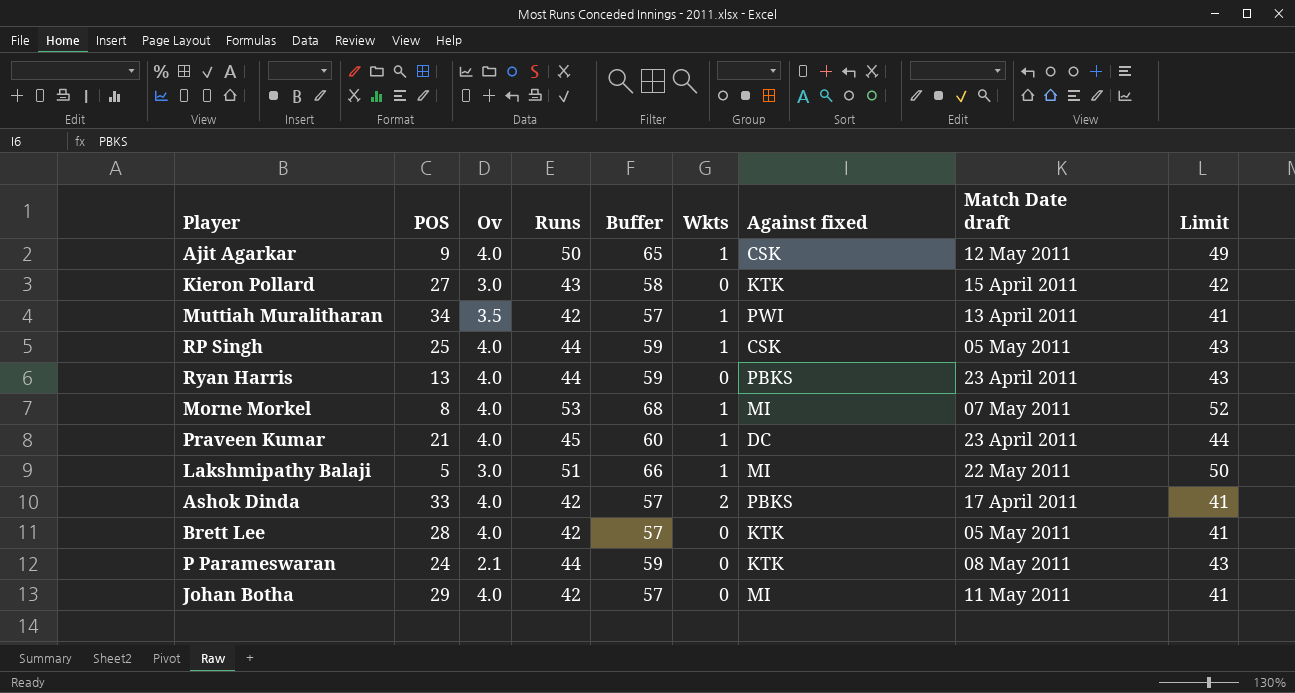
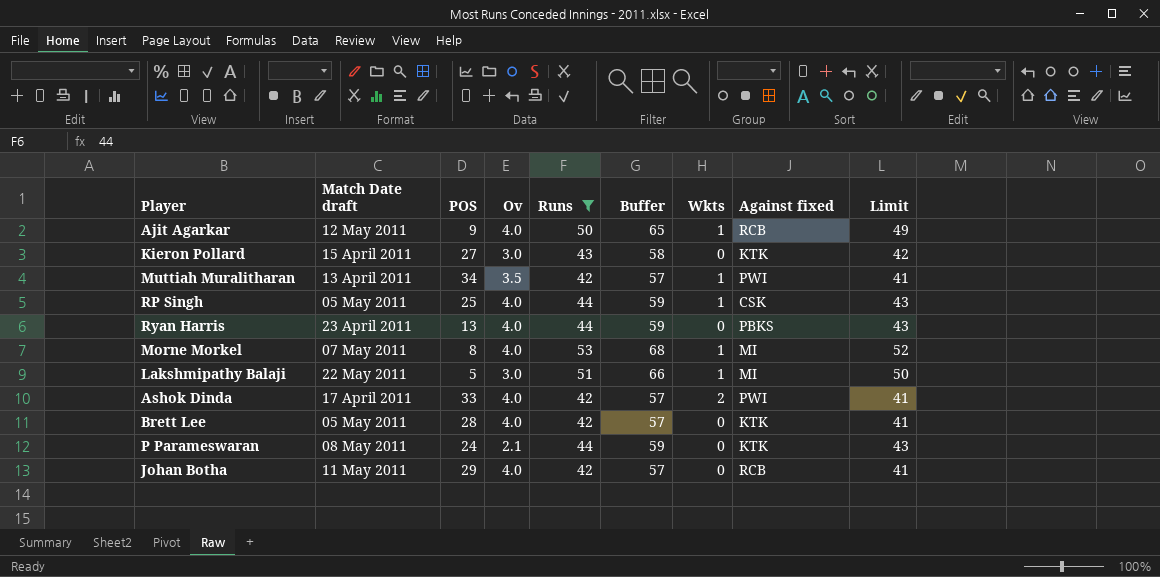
filter: none -> Runs != 45
column Match Date draft | position: 8 -> 2
Ajit Agarkar | Against fixed: CSK -> RCB
Ashok Dinda | Against fixed: PBKS -> PWI
Johan Botha | Against fixed: MI -> RCB

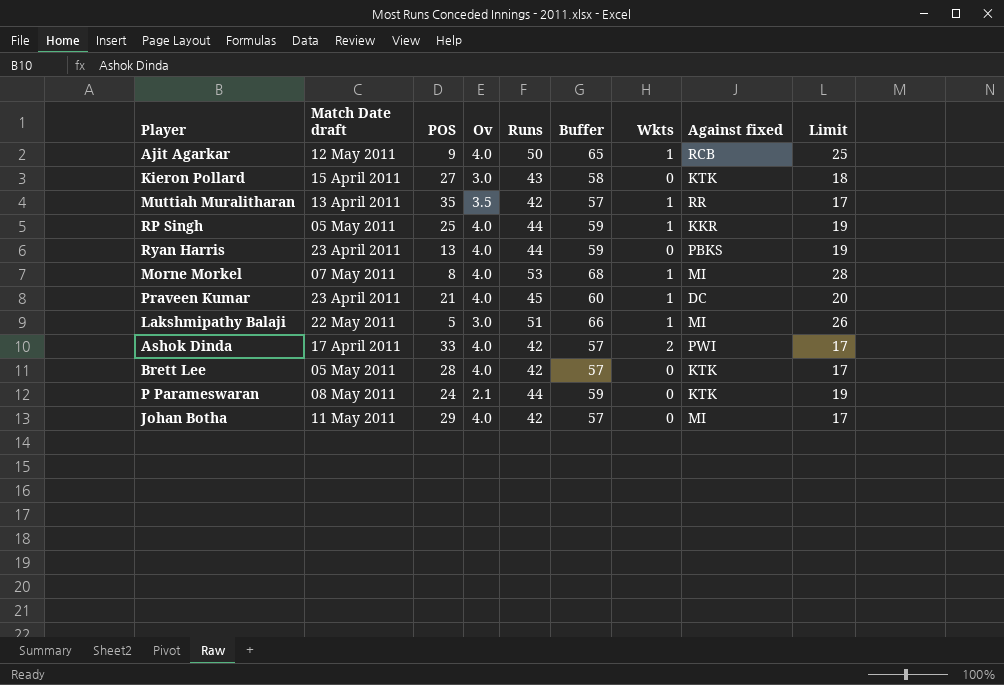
filter: Runs != 45 -> none
column Limit | formula: [Runs] - 1 -> [Runs] - 25
Muttiah Muralitharan | POS: 34 -> 35
Muttiah Muralitharan | Against fixed: PWI -> RR
RP Singh | Against fixed: CSK -> KKR
Johan Botha | Against fixed: RCB -> MI

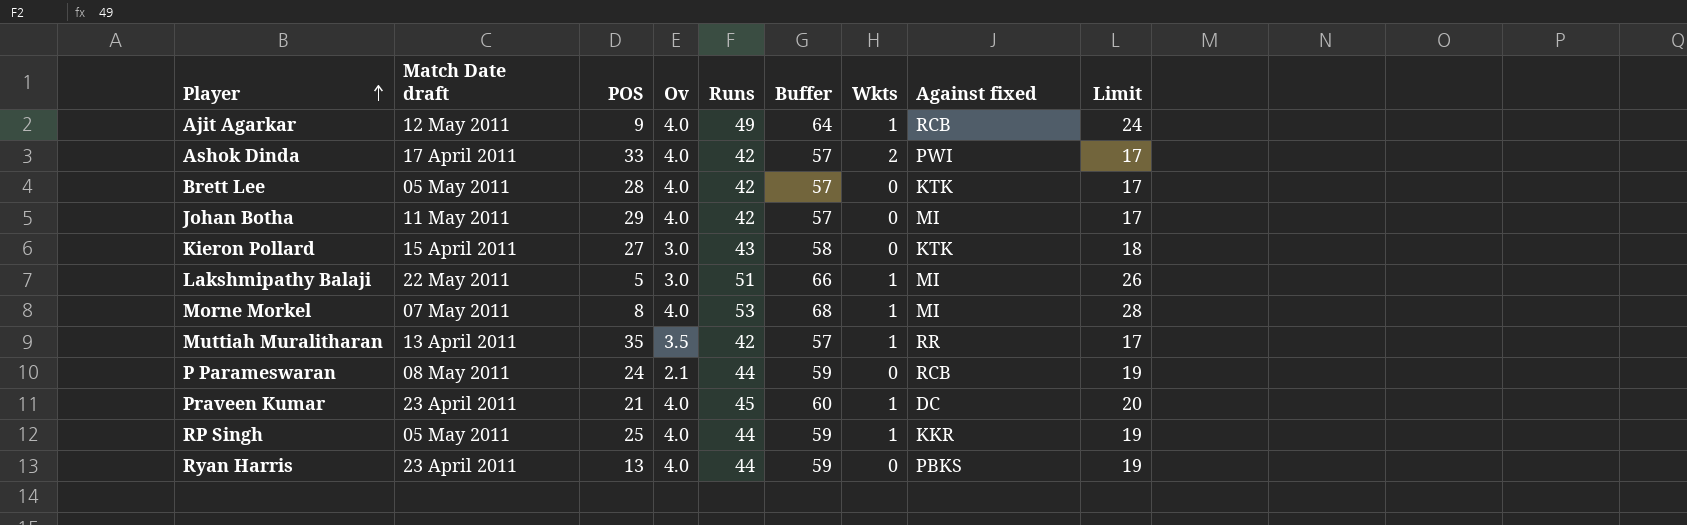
row order: none -> Player ascending
Ajit Agarkar | Runs: 50 -> 49
Ajit Agarkar | Buffer: 65 -> 64
Ajit Agarkar | Limit: 25 -> 24
P Parameswaran | Against fixed: KTK -> RCB

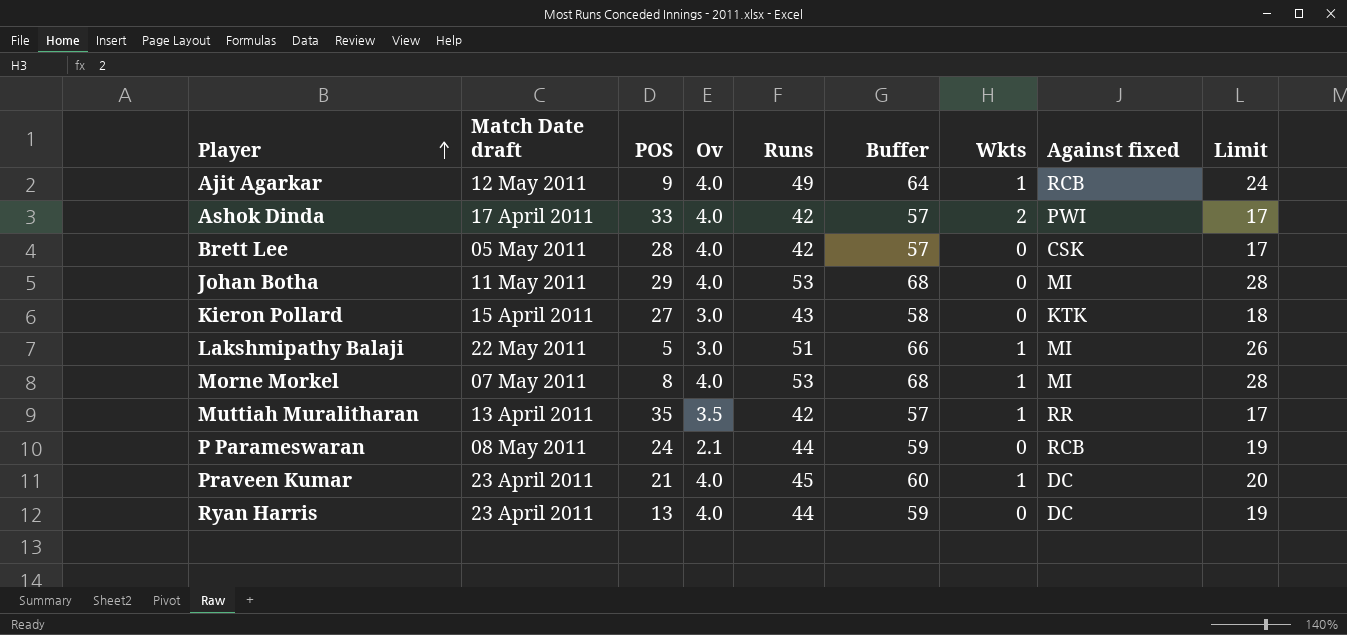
row RP Singh: 05 May 2011 | 25 | 4.0 | 44 | 59 | 1 | KKR | 19 -> none
Brett Lee | Against fixed: KTK -> CSK
Johan Botha | Runs: 42 -> 53
Johan Botha | Buffer: 57 -> 68
Johan Botha | Limit: 17 -> 28
Ryan Harris | Against fixed: PBKS -> DC

